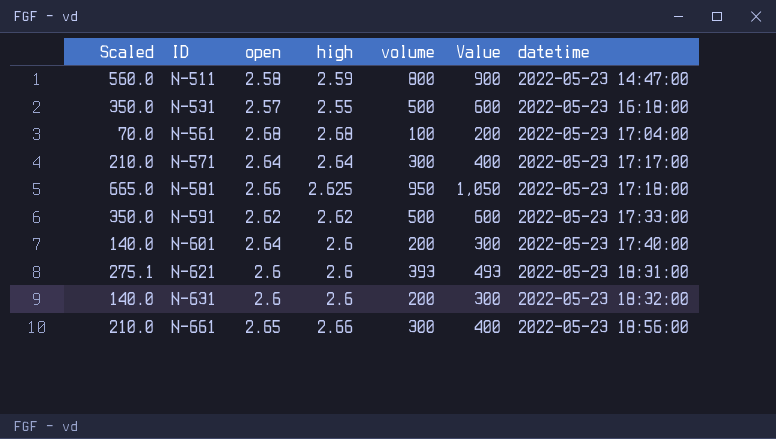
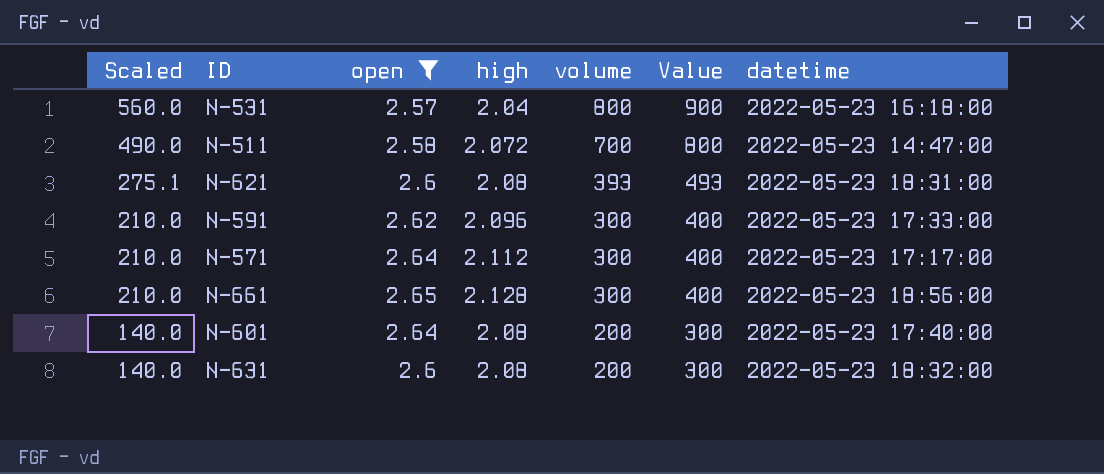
filter: none -> open <= 2.65
row order: ID ascending -> Scaled descending
N-531 | Scaled: 350.0 -> 560.0
N-531 | high: 2.55 -> 2.04
N-531 | volume: 500 -> 800
N-531 | Value: 600 -> 900
N-511 | Scaled: 560.0 -> 490.0
N-511 | high: 2.59 -> 2.072
N-511 | volume: 800 -> 700
N-511 | Value: 900 -> 800
N-621 | high: 2.6 -> 2.08
N-591 | Scaled: 350.0 -> 210.0
N-591 | high: 2.62 -> 2.096
N-591 | volume: 500 -> 300
N-591 | Value: 600 -> 400
N-571 | high: 2.64 -> 2.112
N-661 | high: 2.66 -> 2.128
N-601 | high: 2.6 -> 2.08
N-631 | high: 2.6 -> 2.08

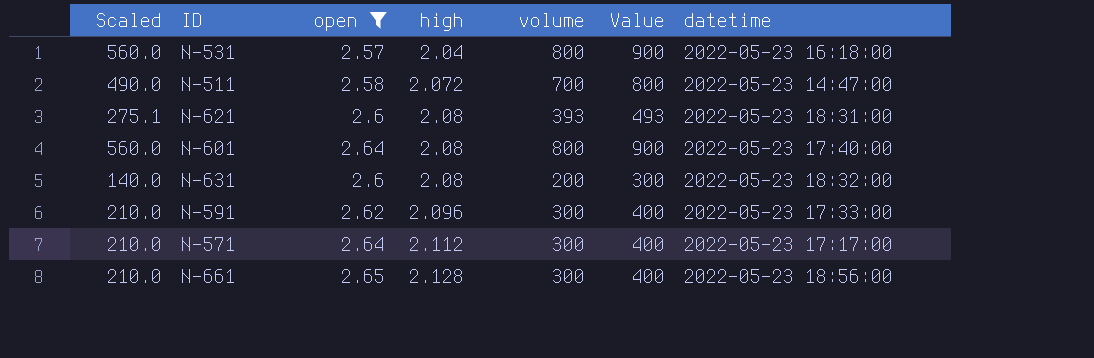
row order: Scaled descending -> high ascending
N-601 | Scaled: 140.0 -> 560.0
N-601 | volume: 200 -> 800
N-601 | Value: 300 -> 900

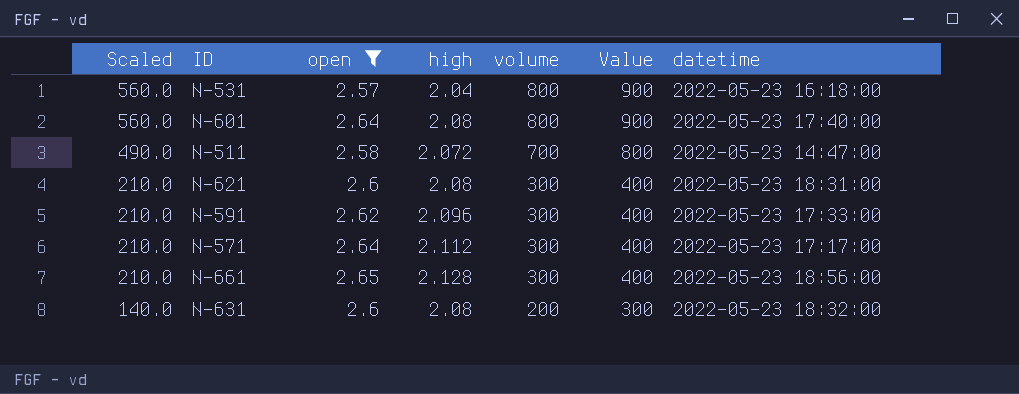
row order: high ascending -> Scaled descending
N-621 | Scaled: 275.1 -> 210.0
N-621 | volume: 393 -> 300
N-621 | Value: 493 -> 400

